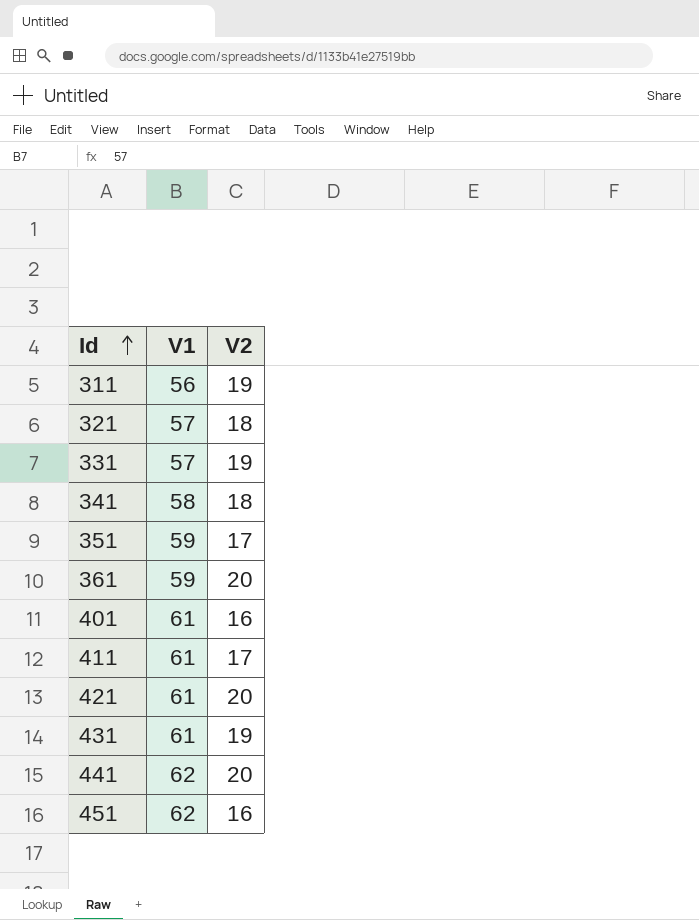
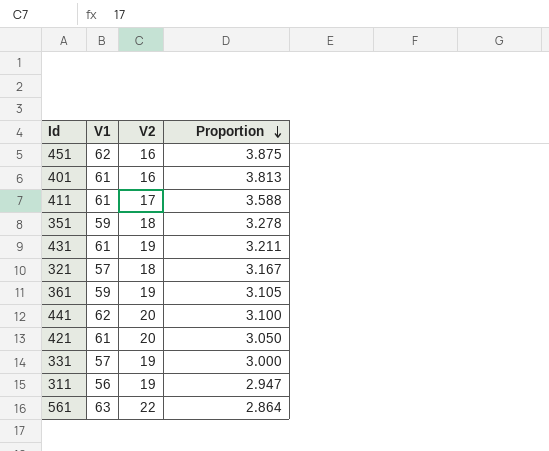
row order: Id ascending -> Proportion descending
column Proportion | formula: none -> [V1] / [V2]
row 341: 58 | 18 -> none
351 | V2: 17 -> 18
361 | V2: 20 -> 19
row 561: none -> 63 | 22 | 2.864

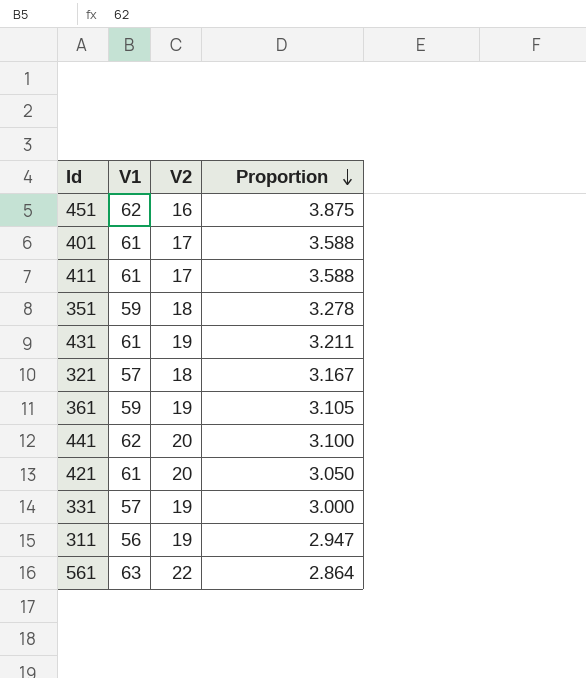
401 | V2: 16 -> 17
401 | Proportion: 3.813 -> 3.588

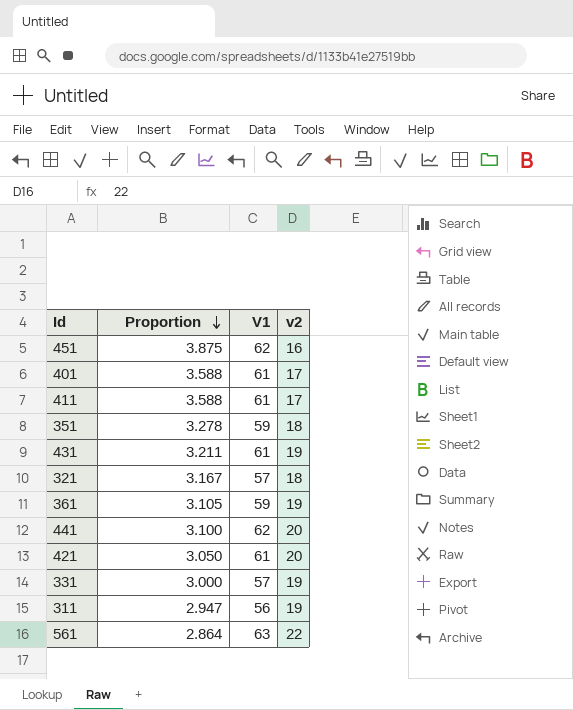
column Proportion | position: 4 -> 2
column name: V2 -> v2

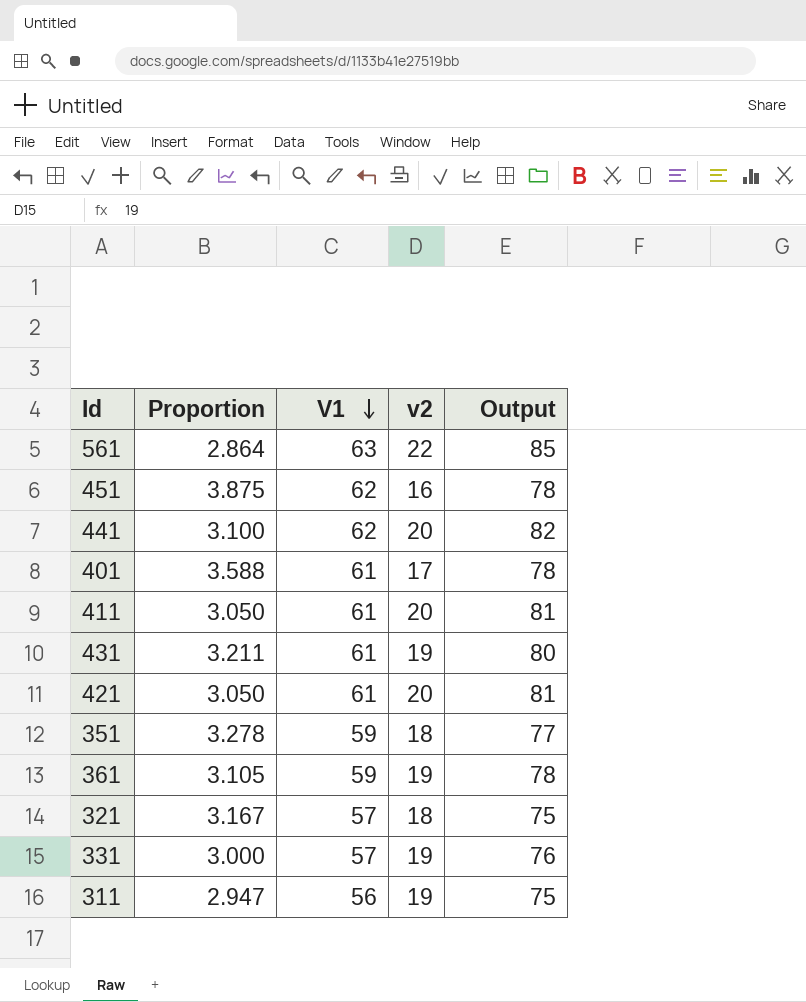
row order: Proportion descending -> V1 descending
column Output | formula: none -> [V1] + [v2]
411 | Proportion: 3.588 -> 3.050
411 | v2: 17 -> 20

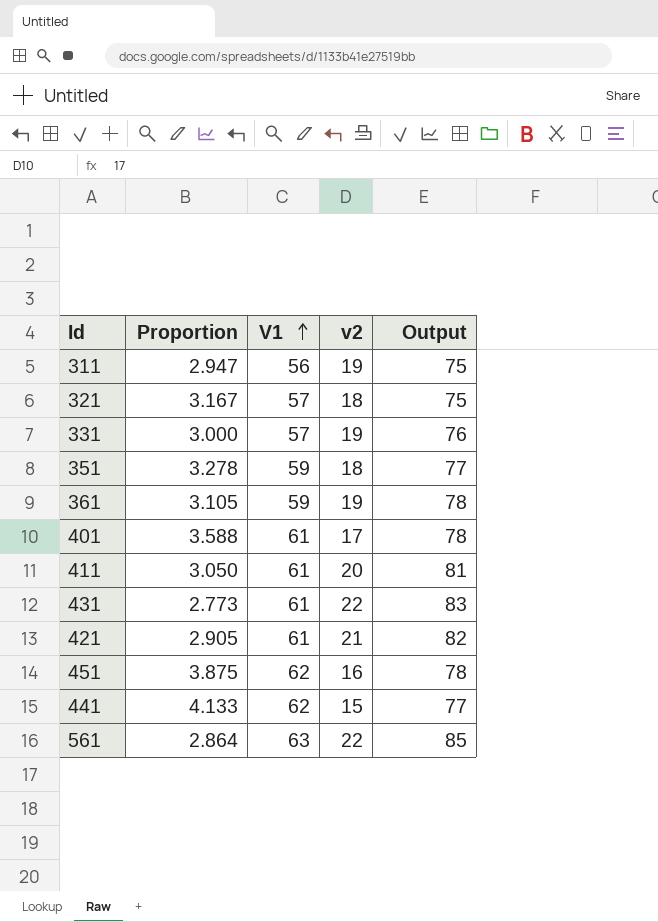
row order: V1 descending -> V1 ascending
431 | Proportion: 3.211 -> 2.773
431 | v2: 19 -> 22
431 | Output: 80 -> 83
421 | Proportion: 3.050 -> 2.905
421 | v2: 20 -> 21
421 | Output: 81 -> 82
441 | Proportion: 3.100 -> 4.133
441 | v2: 20 -> 15
441 | Output: 82 -> 77

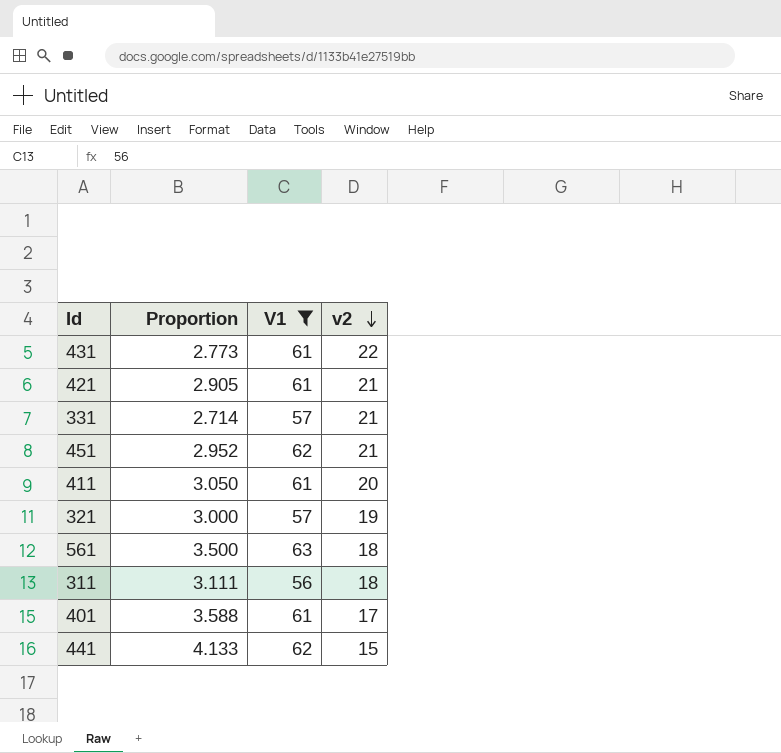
filter: none -> V1 != 59
row order: V1 ascending -> v2 descending
column Output | formula: [V1] + [v2] -> none
331 | Proportion: 3.000 -> 2.714
331 | v2: 19 -> 21
451 | Proportion: 3.875 -> 2.952
451 | v2: 16 -> 21
321 | Proportion: 3.167 -> 3.000
321 | v2: 18 -> 19
561 | Proportion: 2.864 -> 3.500
561 | v2: 22 -> 18
311 | Proportion: 2.947 -> 3.111
311 | v2: 19 -> 18

